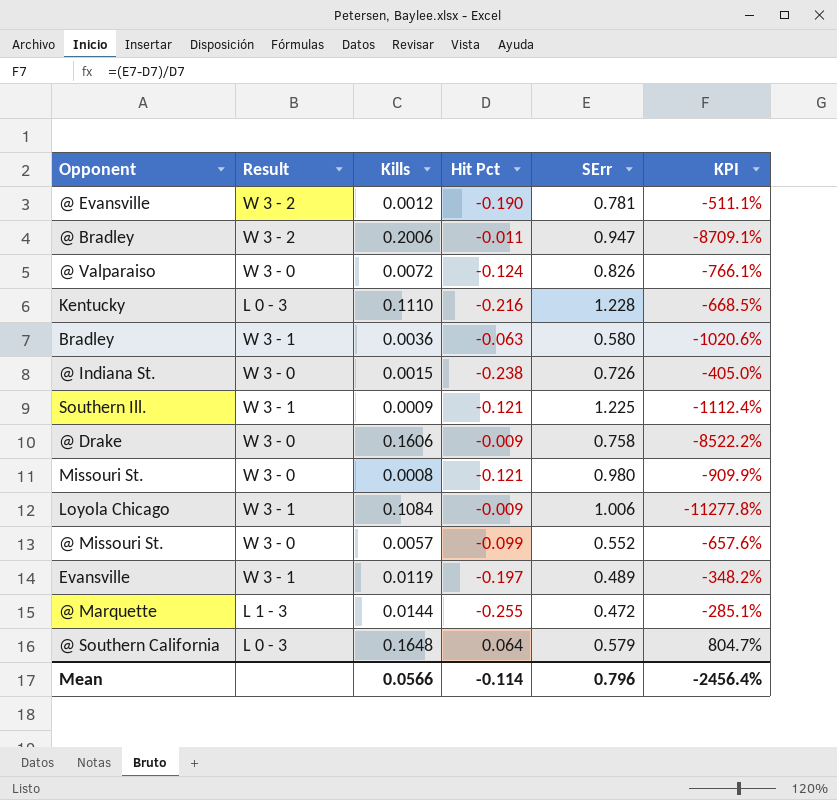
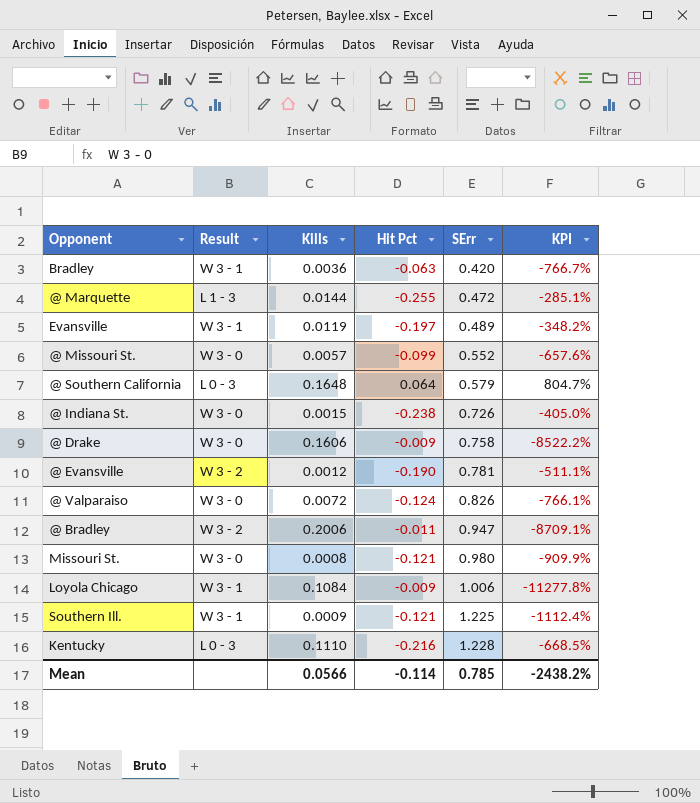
row order: none -> SErr ascending
Bradley | SErr: 0.580 -> 0.420
Bradley | KPI: -1020.6% -> -766.7%
Mean | SErr: 0.796 -> 0.785
Mean | KPI: -2456.4% -> -2438.2%

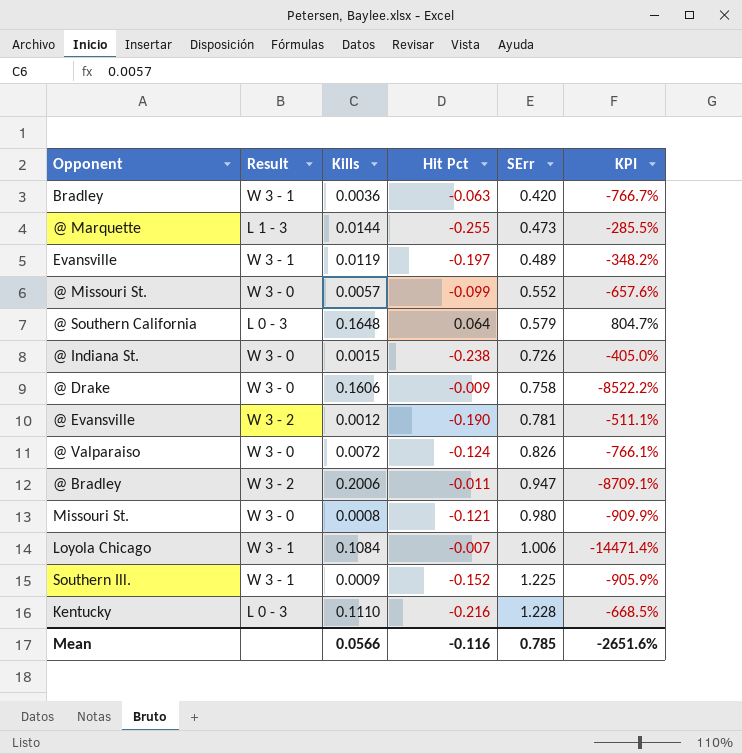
@ Marquette | SErr: 0.472 -> 0.473
@ Marquette | KPI: -285.1% -> -285.5%
Loyola Chicago | Hit Pct: -0.009 -> -0.007
Loyola Chicago | KPI: -11277.8% -> -14471.4%
Southern Ill. | Hit Pct: -0.121 -> -0.152
Southern Ill. | KPI: -1112.4% -> -905.9%
Mean | Hit Pct: -0.114 -> -0.116
Mean | KPI: -2438.2% -> -2651.6%

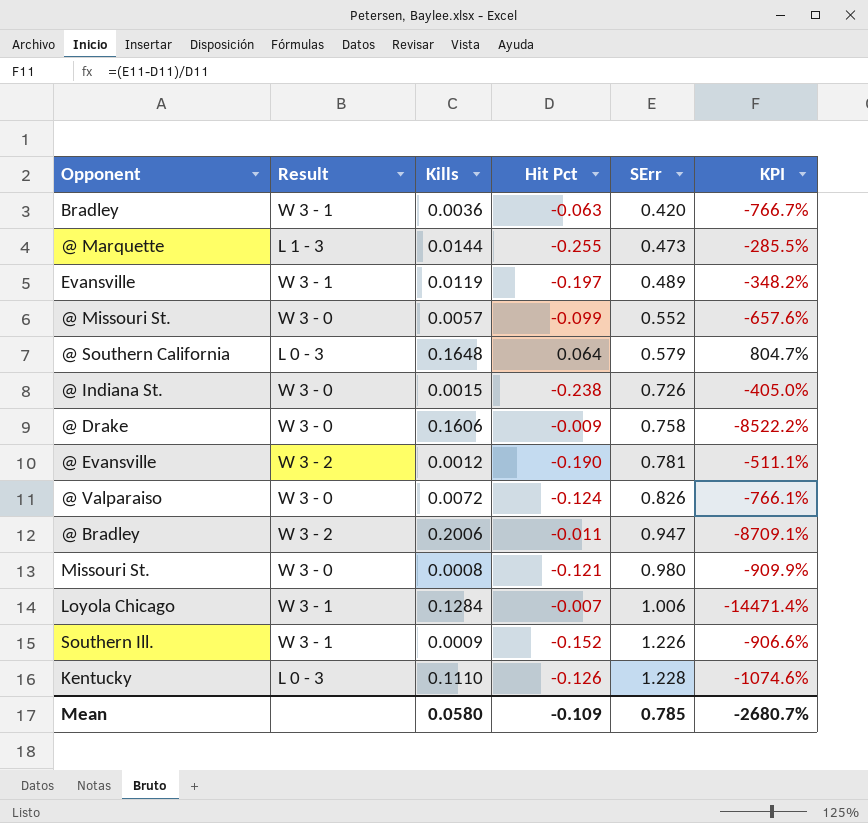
Loyola Chicago | Kills: 0.1084 -> 0.1284
Southern Ill. | SErr: 1.225 -> 1.226
Southern Ill. | KPI: -905.9% -> -906.6%
Kentucky | Hit Pct: -0.216 -> -0.126
Kentucky | KPI: -668.5% -> -1074.6%
Mean | Kills: 0.0566 -> 0.0580
Mean | Hit Pct: -0.116 -> -0.109
Mean | KPI: -2651.6% -> -2680.7%

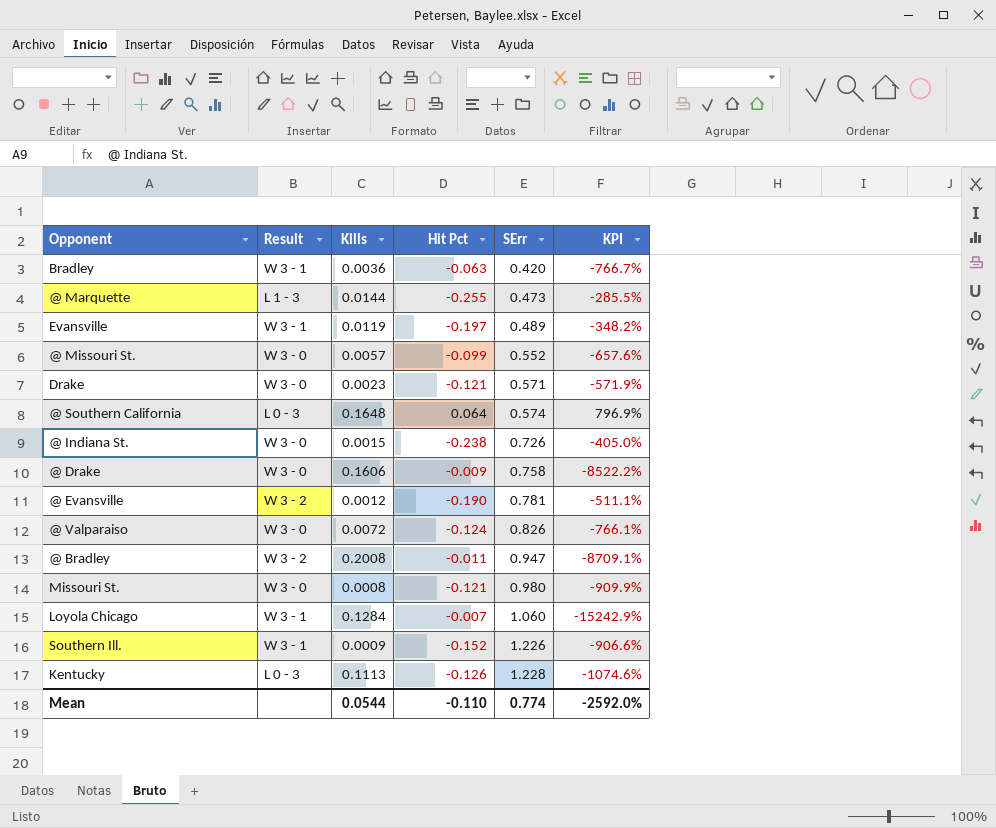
row Drake: none -> W 3 - 0 | 0.0023 | -0.121 | 0.571 | -571.9%
@ Southern California | SErr: 0.579 -> 0.574
@ Southern California | KPI: 804.7% -> 796.9%
@ Bradley | Kills: 0.2006 -> 0.2008
Loyola Chicago | SErr: 1.006 -> 1.060
Loyola Chicago | KPI: -14471.4% -> -15242.9%
Kentucky | Kills: 0.1110 -> 0.1113
Mean | Kills: 0.0580 -> 0.0544
Mean | Hit Pct: -0.109 -> -0.110
Mean | SErr: 0.785 -> 0.774
Mean | KPI: -2680.7% -> -2592.0%

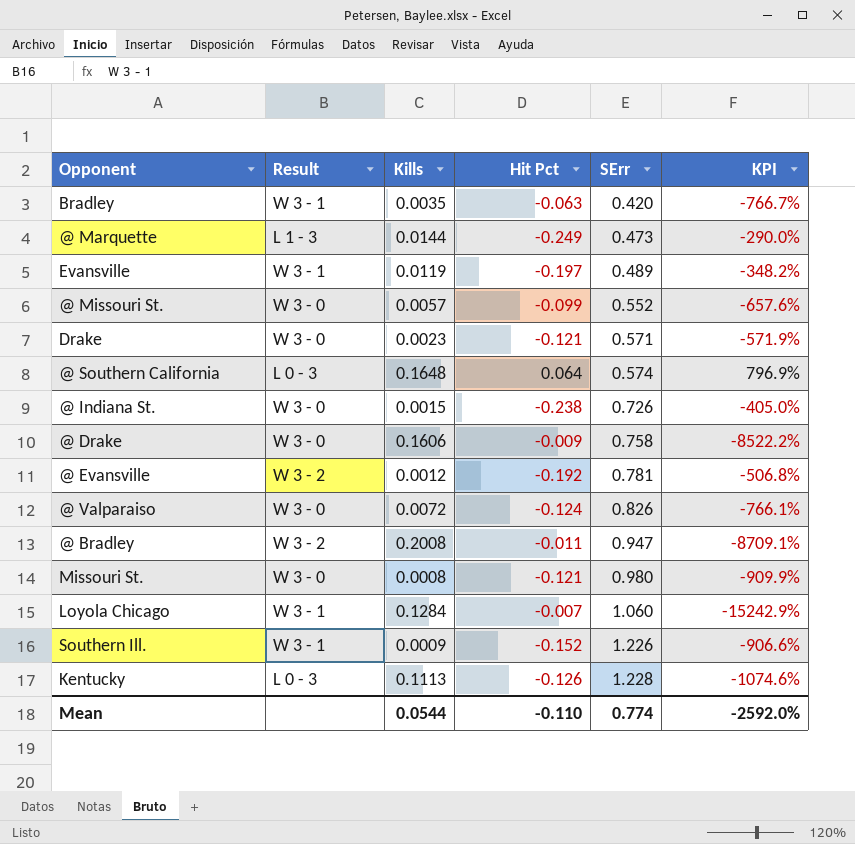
Bradley | Kills: 0.0036 -> 0.0035
@ Marquette | Hit Pct: -0.255 -> -0.249
@ Marquette | KPI: -285.5% -> -290.0%
@ Evansville | Hit Pct: -0.190 -> -0.192
@ Evansville | KPI: -511.1% -> -506.8%

